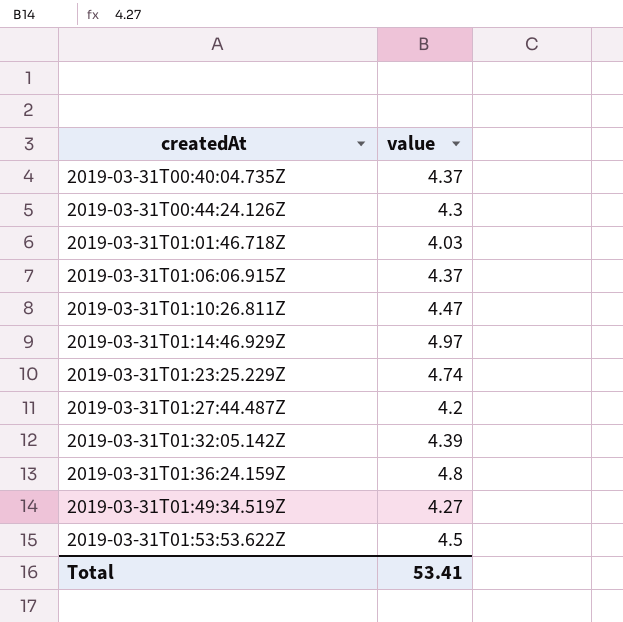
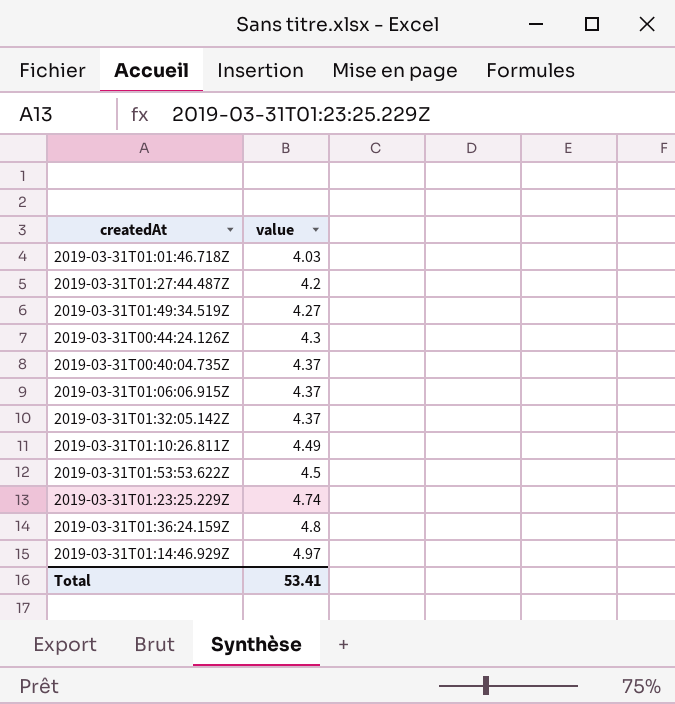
row order: createdAt ascending -> value ascending
2019-03-31T01:32:05.142Z | value: 4.39 -> 4.37
2019-03-31T01:10:26.811Z | value: 4.47 -> 4.49

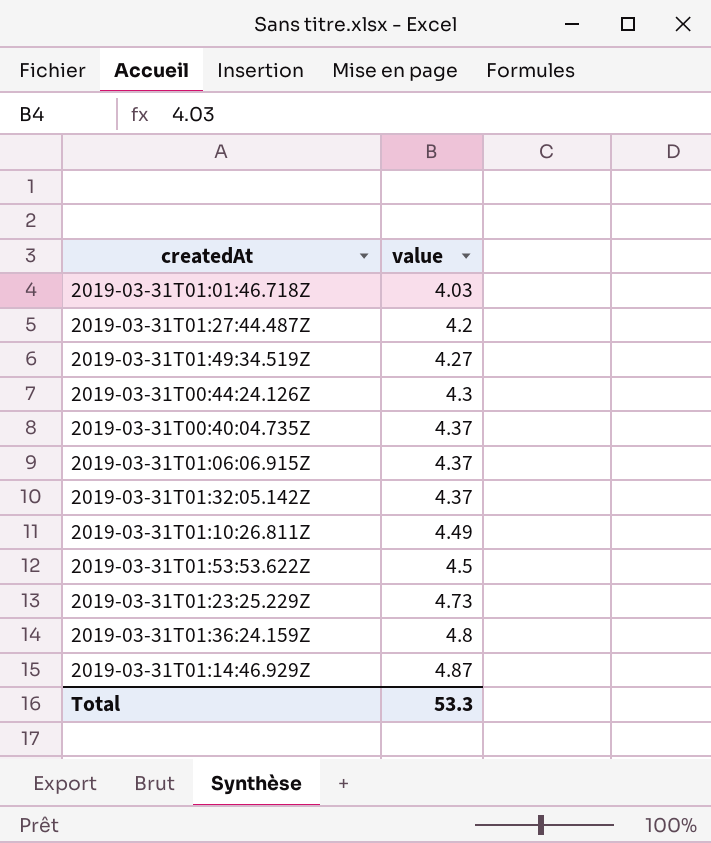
2019-03-31T01:23:25.229Z | value: 4.74 -> 4.73
2019-03-31T01:14:46.929Z | value: 4.97 -> 4.87
Total | value: 53.41 -> 53.3

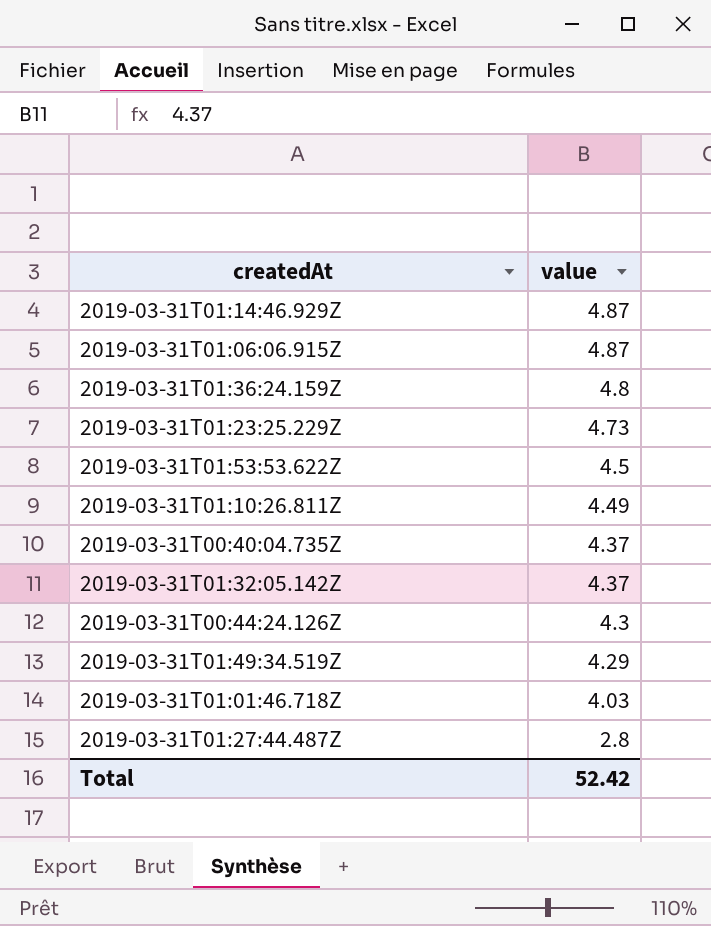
row order: value ascending -> value descending
2019-03-31T01:06:06.915Z | value: 4.37 -> 4.87
2019-03-31T01:49:34.519Z | value: 4.27 -> 4.29
2019-03-31T01:27:44.487Z | value: 4.2 -> 2.8
Total | value: 53.3 -> 52.42

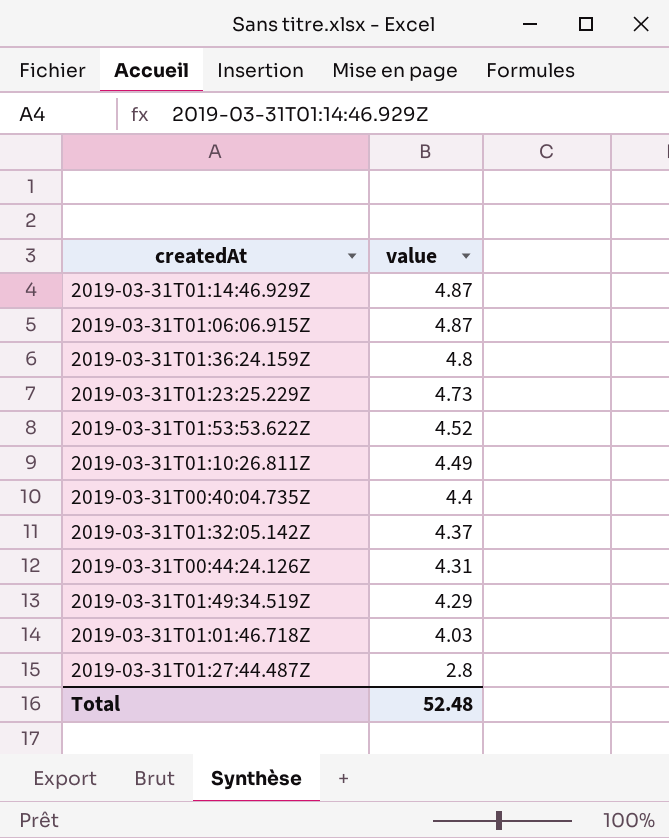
2019-03-31T01:53:53.622Z | value: 4.5 -> 4.52
2019-03-31T00:40:04.735Z | value: 4.37 -> 4.4
2019-03-31T00:44:24.126Z | value: 4.3 -> 4.31
Total | value: 52.42 -> 52.48

